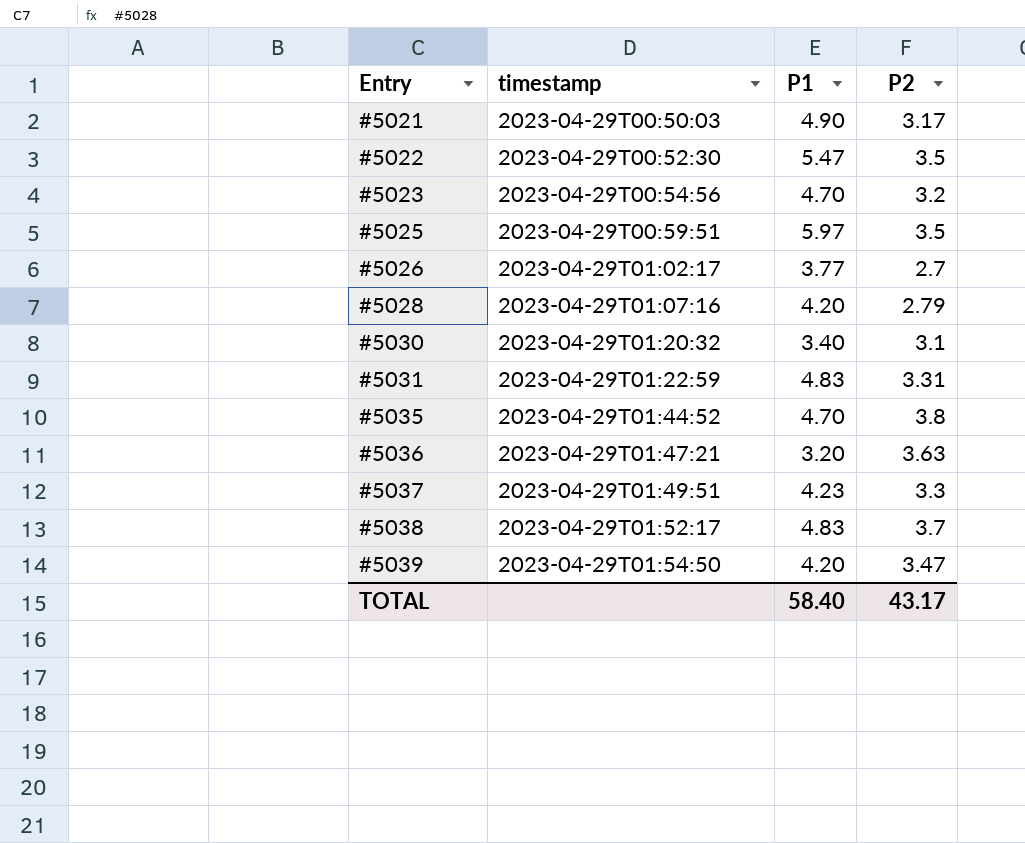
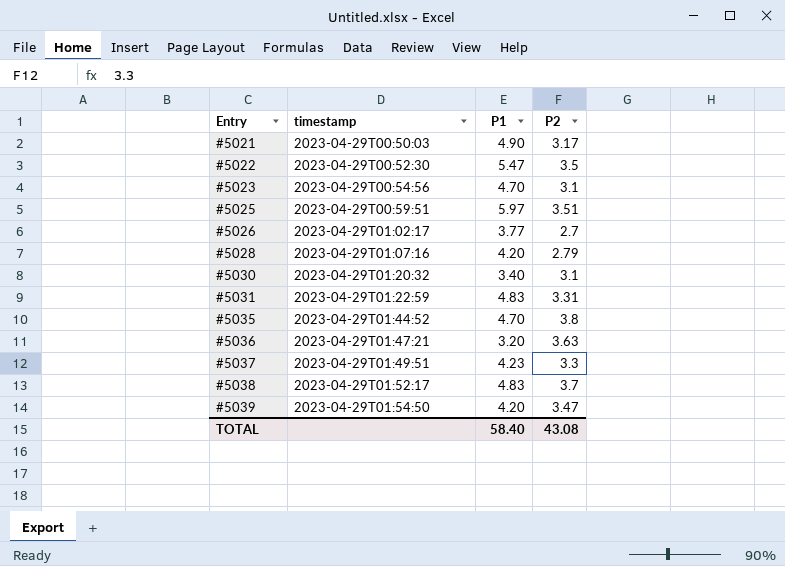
#5023 | P2: 3.2 -> 3.1
#5025 | P2: 3.5 -> 3.51
TOTAL | P2: 43.17 -> 43.08

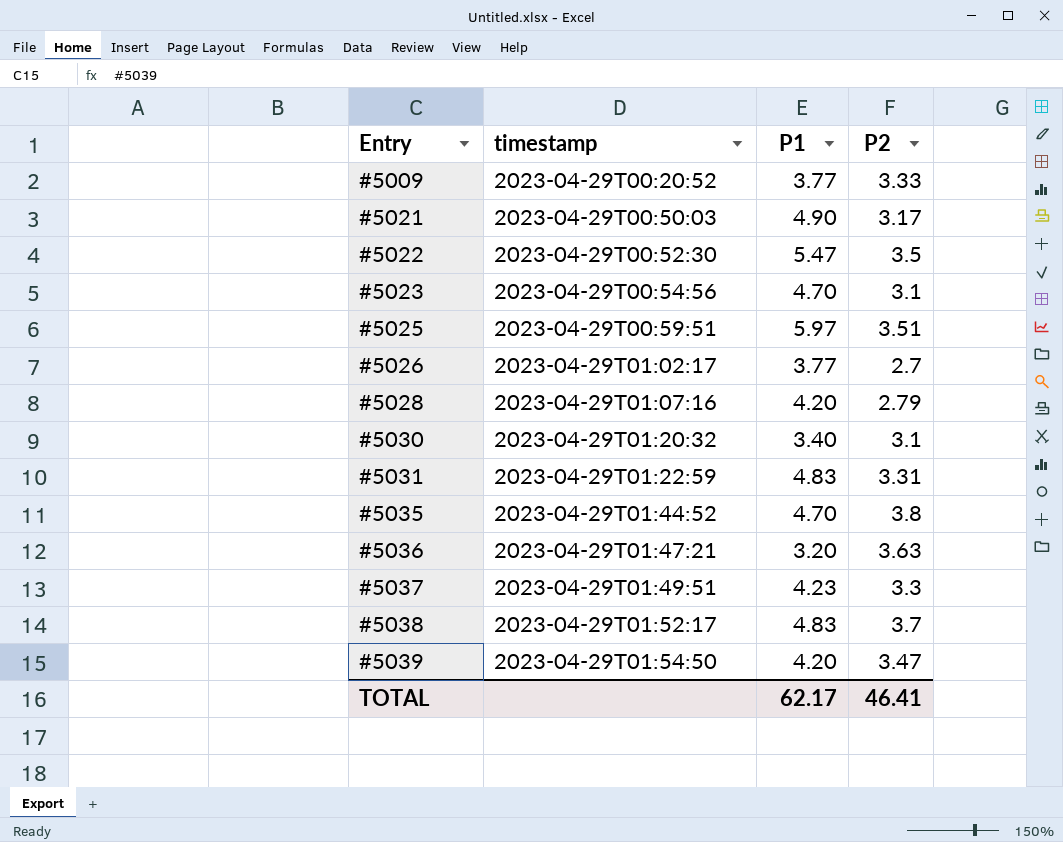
row #5009: none -> 2023-04-29T00:20:52 | 3.77 | 3.33
TOTAL | P1: 58.40 -> 62.17
TOTAL | P2: 43.08 -> 46.41

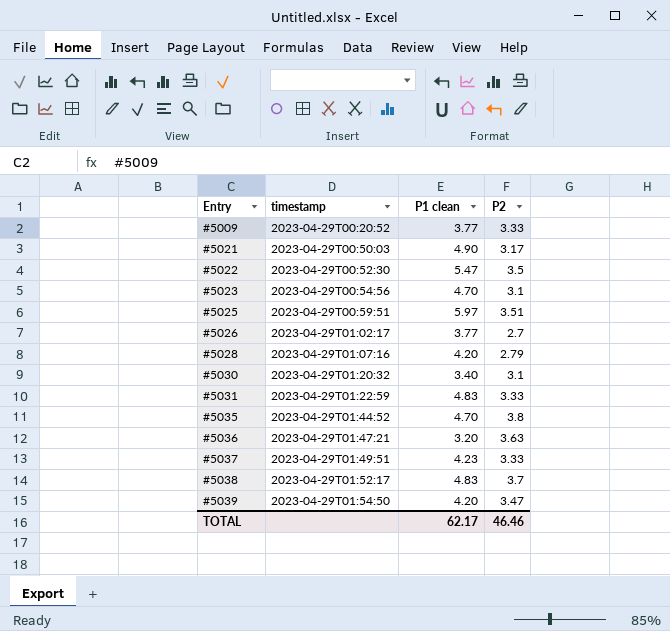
column name: P1 -> P1 clean
#5031 | P2: 3.31 -> 3.33
#5037 | P2: 3.3 -> 3.33
TOTAL | P2: 46.41 -> 46.46

